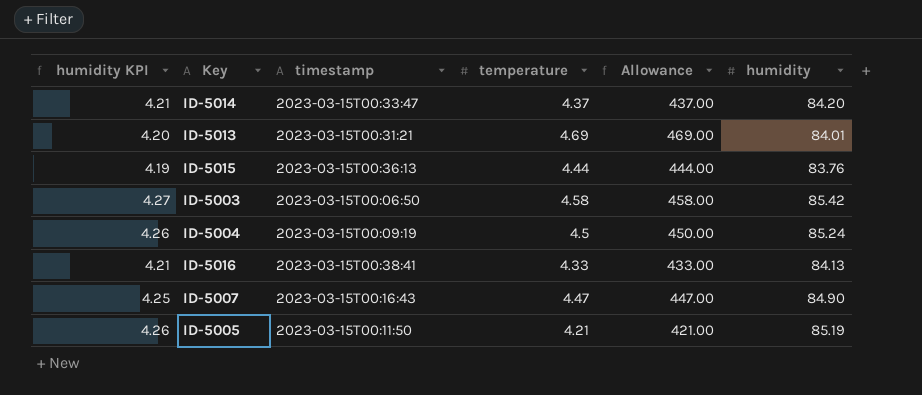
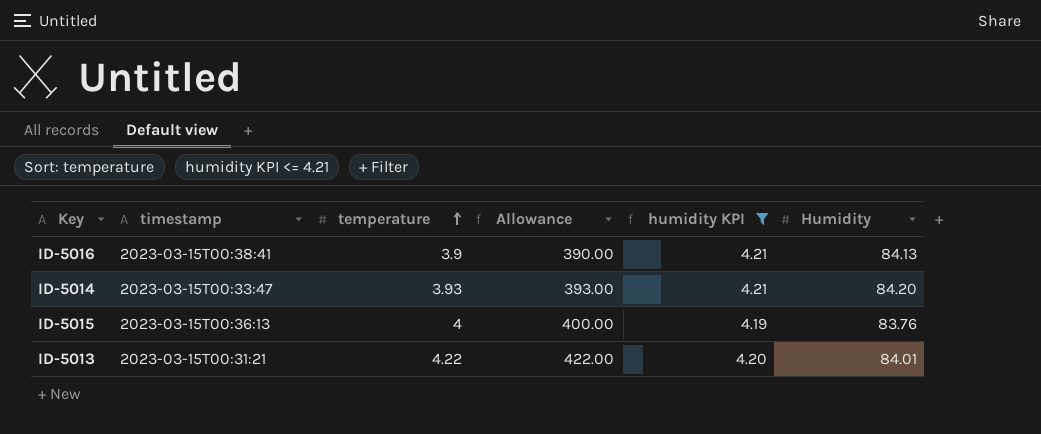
filter: none -> humidity KPI <= 4.21
row order: none -> temperature ascending
column humidity KPI | position: 1 -> 5
column name: humidity -> Humidity
ID-5016 | temperature: 4.33 -> 3.9
ID-5016 | Allowance: 433.00 -> 390.00
ID-5014 | temperature: 4.37 -> 3.93
ID-5014 | Allowance: 437.00 -> 393.00
ID-5015 | temperature: 4.44 -> 4
ID-5015 | Allowance: 444.00 -> 400.00
ID-5013 | temperature: 4.69 -> 4.22
ID-5013 | Allowance: 469.00 -> 422.00

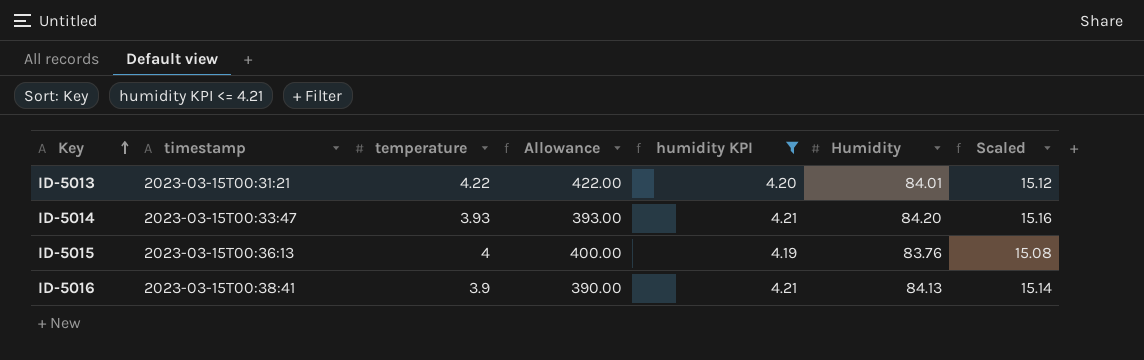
row order: temperature ascending -> Key ascending
column Scaled | formula: none -> [Humidity] * 0.18

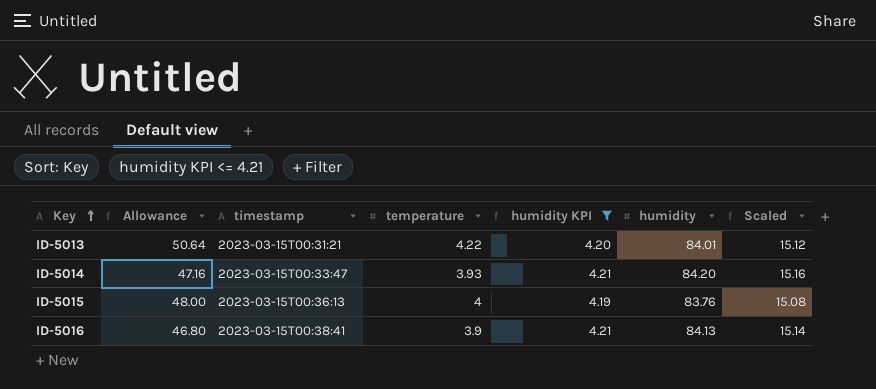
column Allowance | formula: [temperature] * 100 -> [temperature] * 12
column Allowance | position: 4 -> 2
column name: Humidity -> humidity

